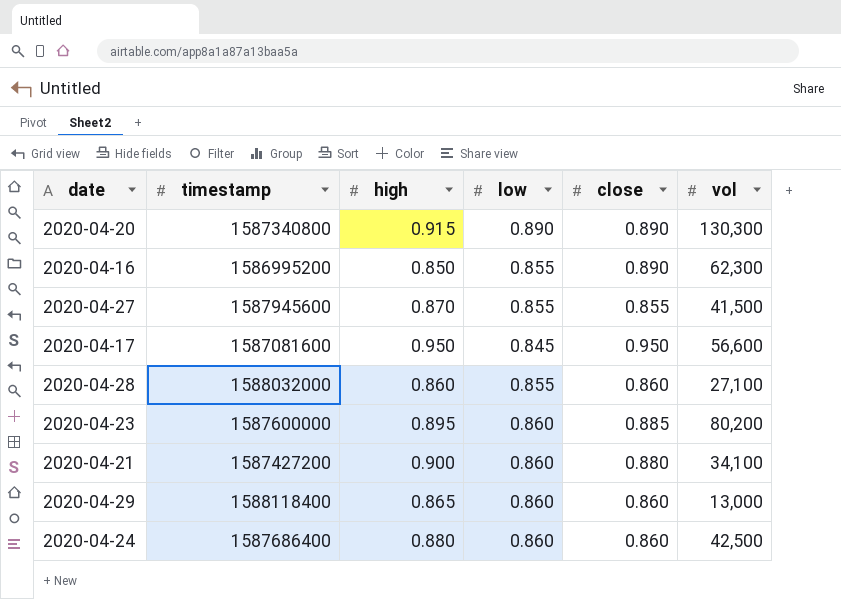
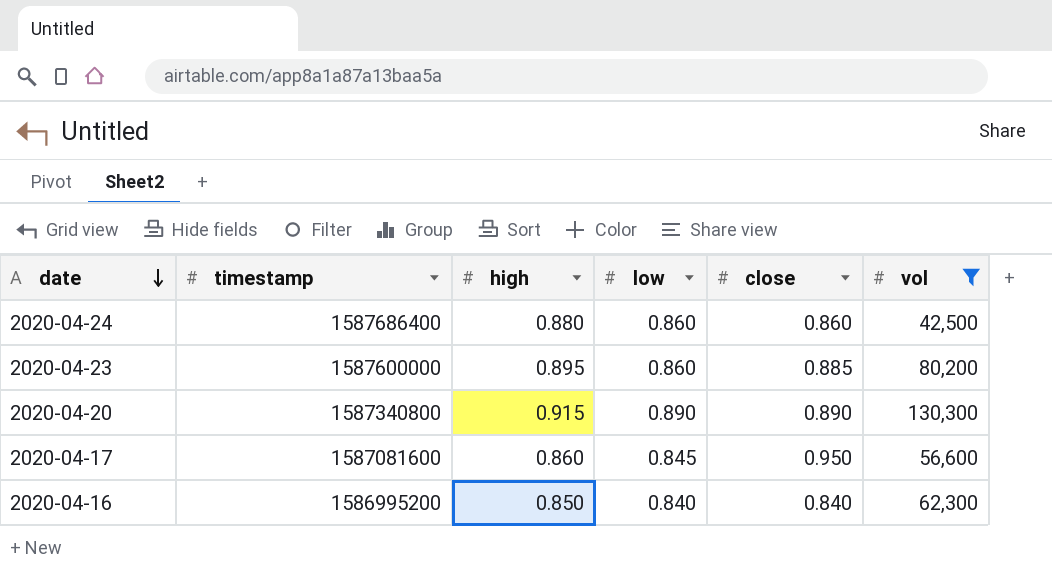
filter: none -> vol >= 42,500
row order: none -> date descending
2020-04-17 | high: 0.950 -> 0.860
2020-04-16 | low: 0.855 -> 0.840
2020-04-16 | close: 0.890 -> 0.840

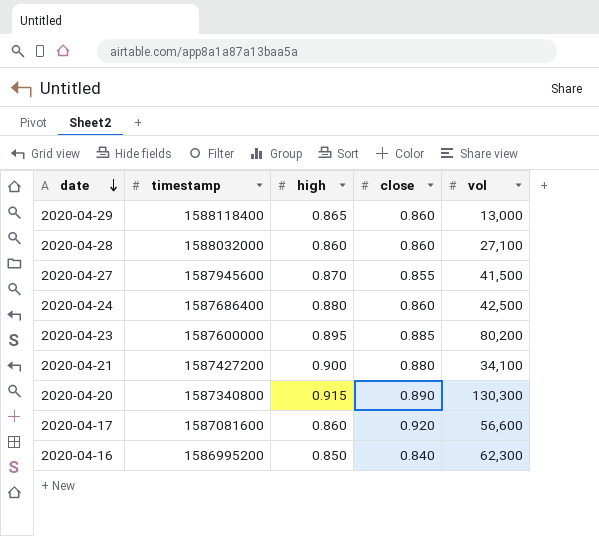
filter: vol >= 42,500 -> none
column low | position: 4 -> none
2020-04-17 | close: 0.950 -> 0.920

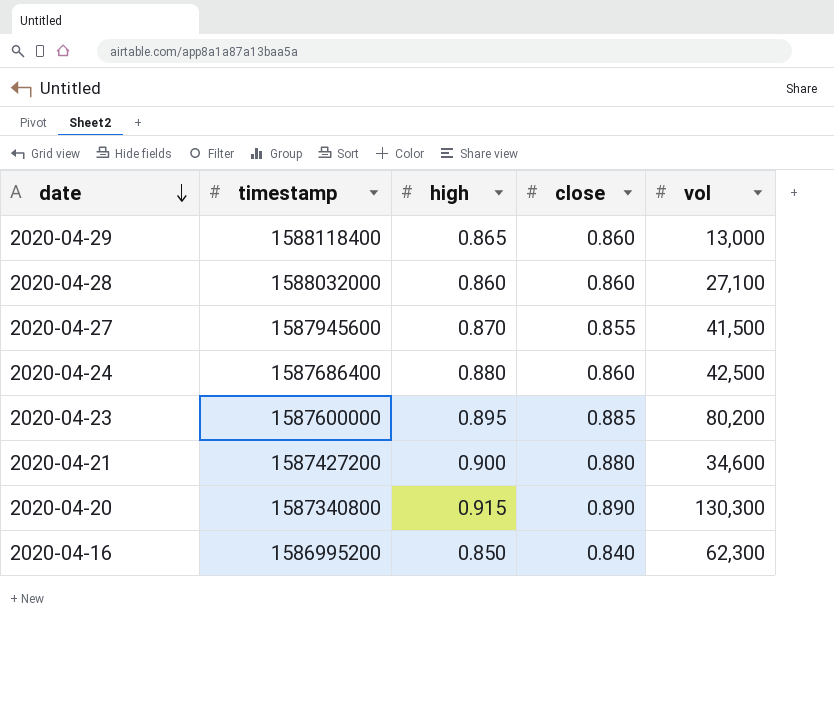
row 2020-04-17: 1587081600 | 0.860 | 0.920 | 56,600 -> none
2020-04-21 | vol: 34,100 -> 34,600

